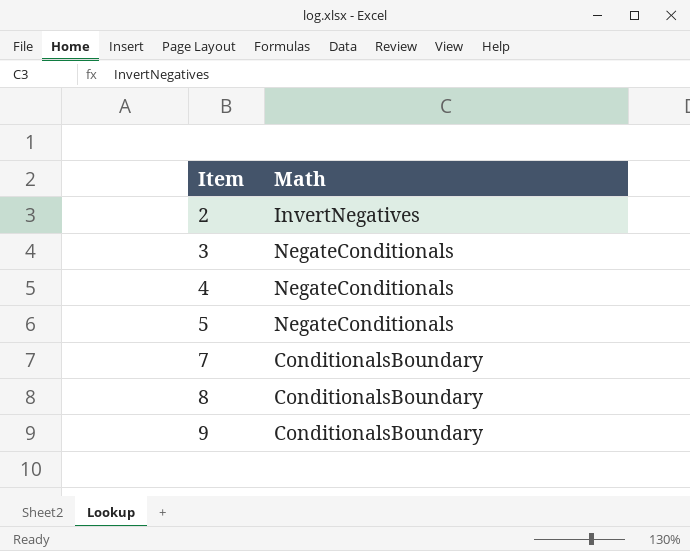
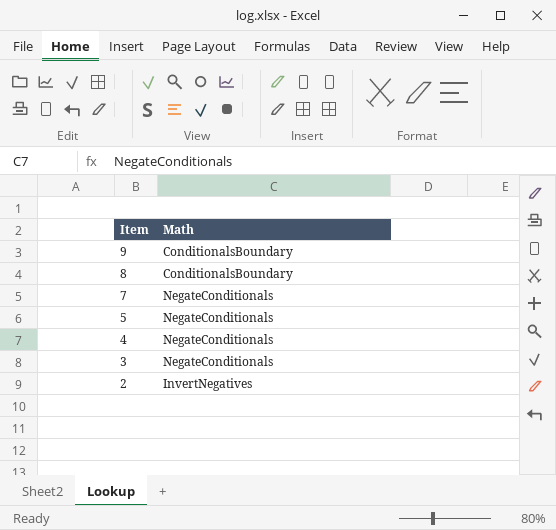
row order: Item ascending -> Item descending
7 | Math: ConditionalsBoundary -> NegateConditionals

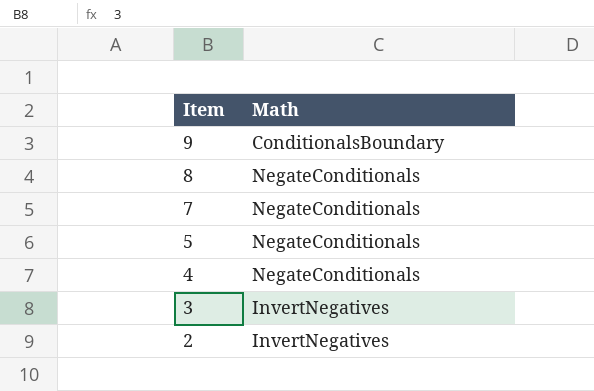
8 | Math: ConditionalsBoundary -> NegateConditionals
3 | Math: NegateConditionals -> InvertNegatives

